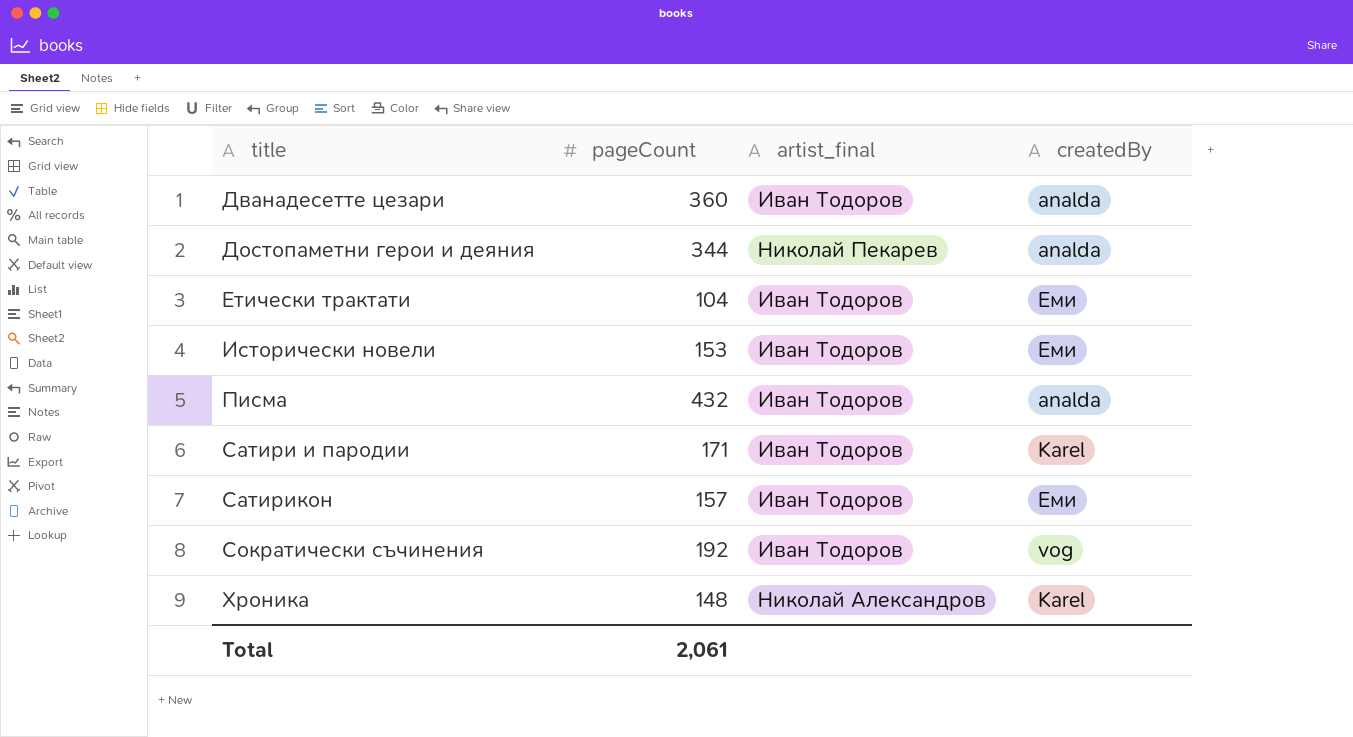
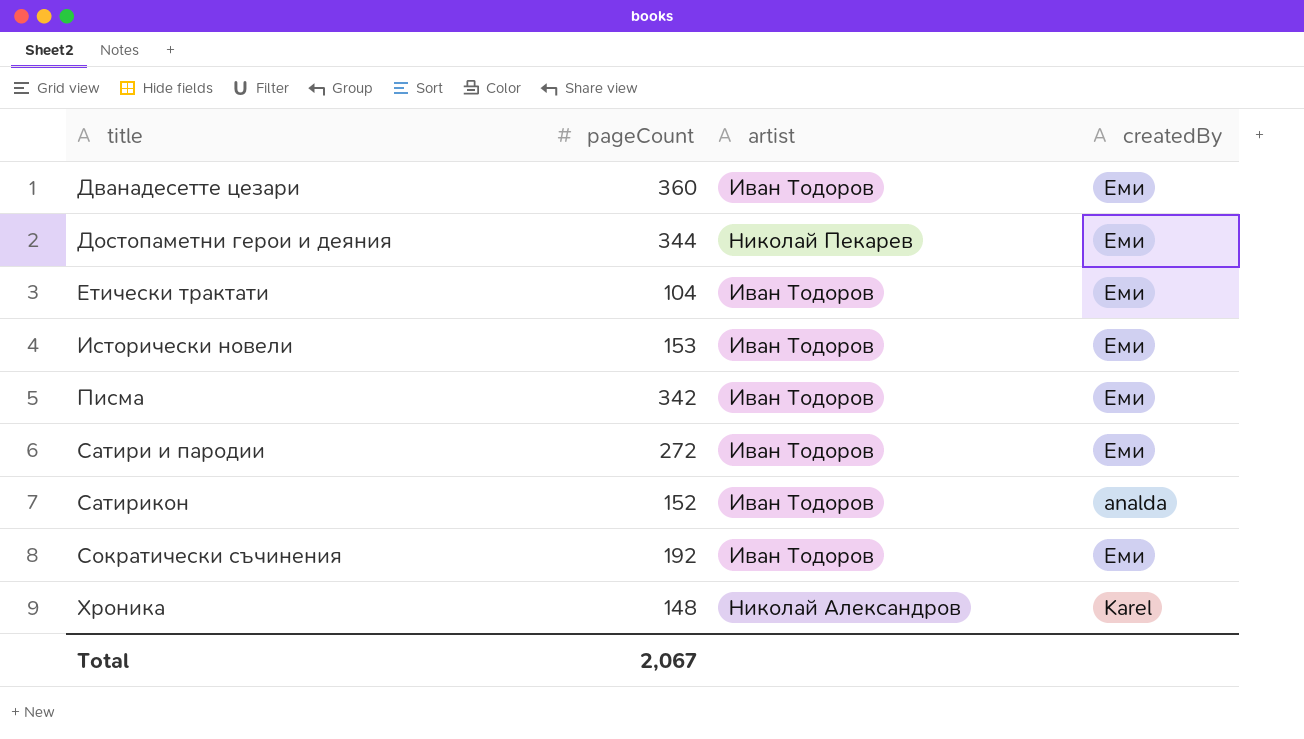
column name: artist_final -> artist
Дванадесетте цезари | createdBy: analda -> Еми
Достопаметни герои и деяния | createdBy: analda -> Еми
Писма | pageCount: 432 -> 342
Писма | createdBy: analda -> Еми
Сатири и пародии | pageCount: 171 -> 272
Сатири и пародии | createdBy: Karel -> Еми
Сатирикон | pageCount: 157 -> 152
Сатирикон | createdBy: Еми -> analda
Сократически съчинения | createdBy: vog -> Еми
Total | pageCount: 2,061 -> 2,067

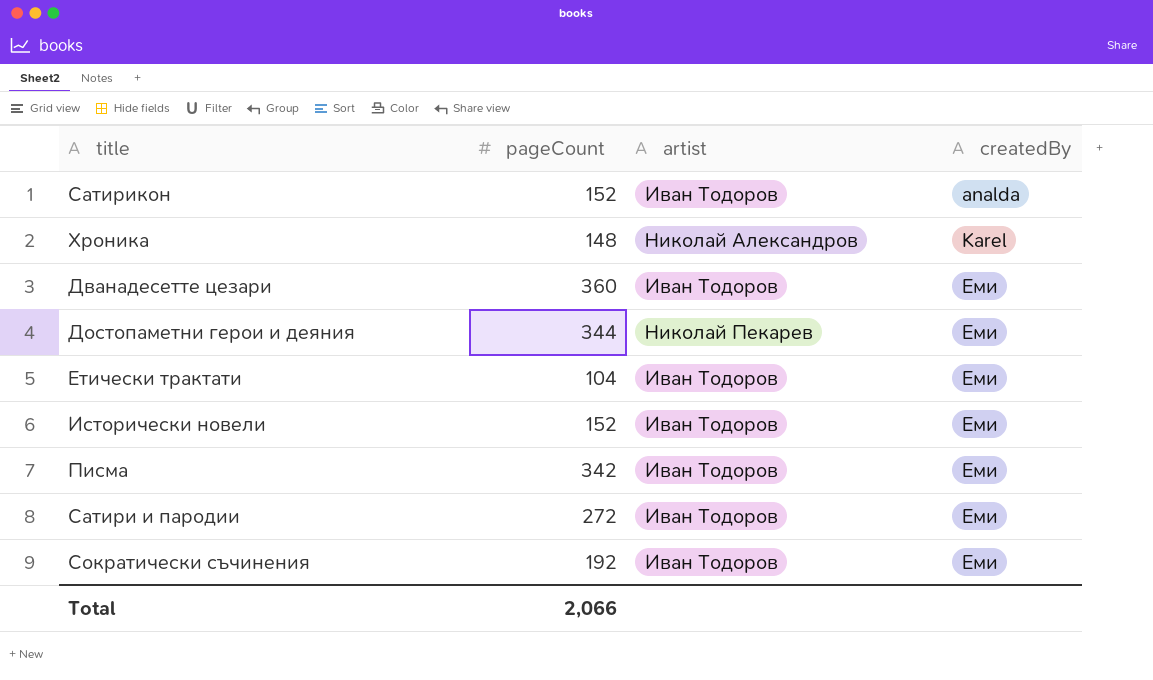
row order: title ascending -> createdBy ascending
Исторически новели | pageCount: 153 -> 152
Total | pageCount: 2,067 -> 2,066

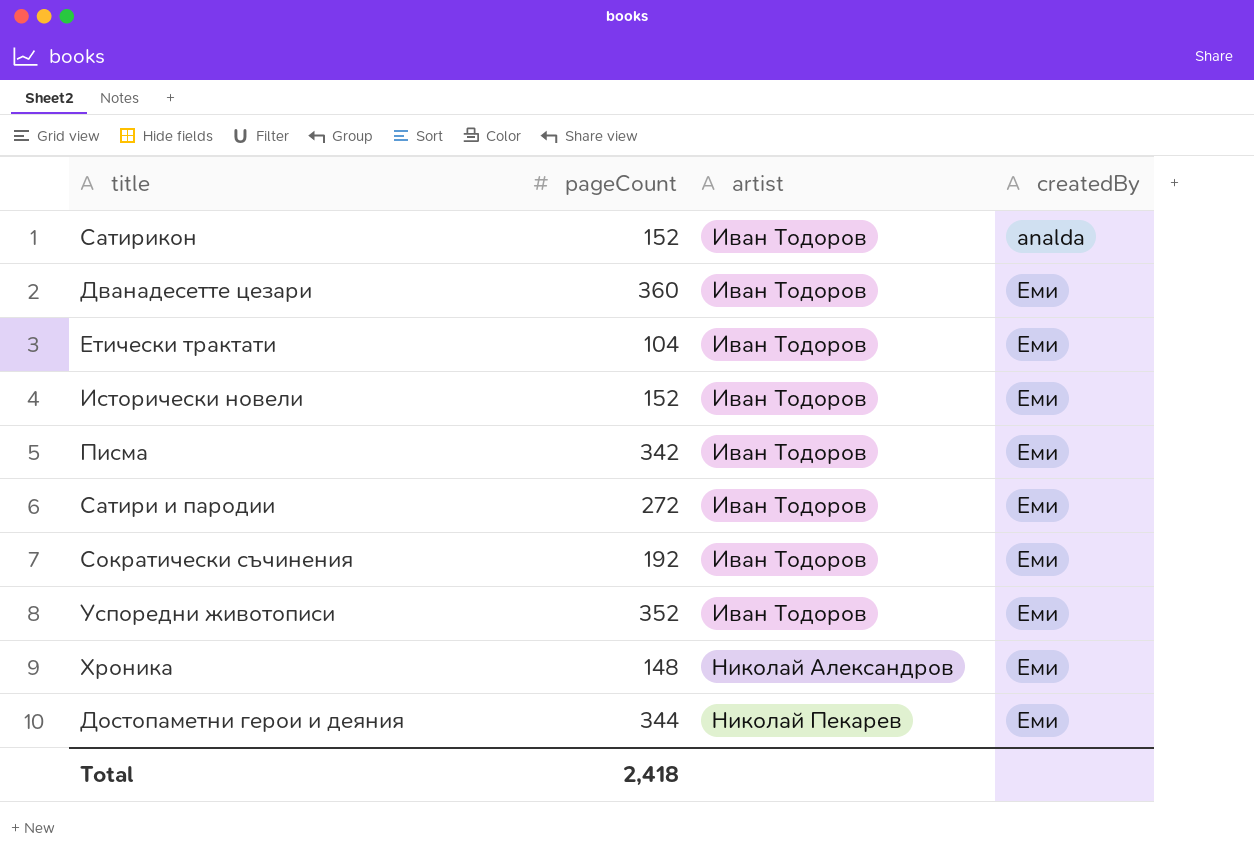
row order: createdBy ascending -> artist ascending
row Успоредни животописи: none -> 352 | Иван Тодоров | Еми
Хроника | createdBy: Karel -> Еми
Total | pageCount: 2,066 -> 2,418

